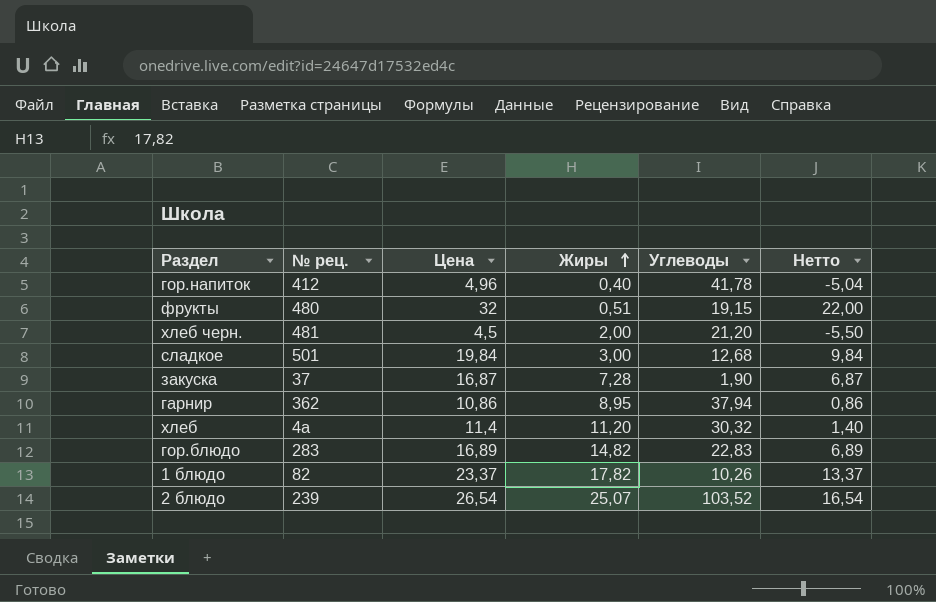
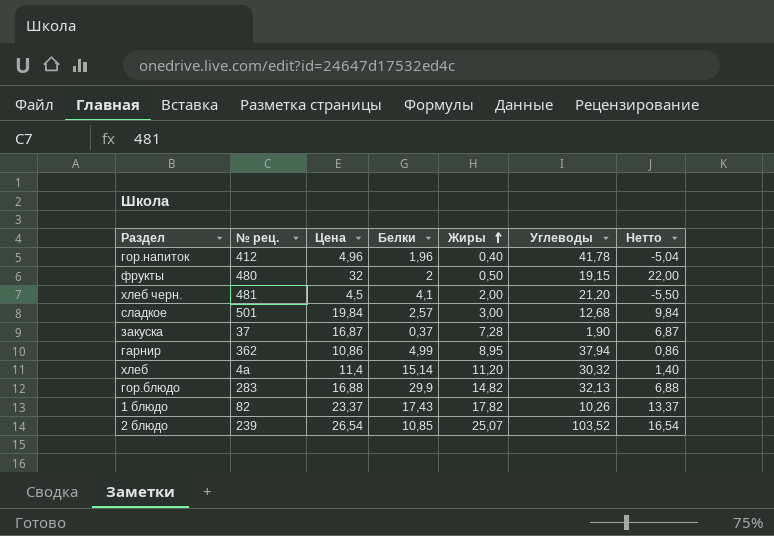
column Белки | position: none -> 4
фрукты | Жиры: 0,51 -> 0,50
гор.блюдо | Цена: 16,89 -> 16,88
гор.блюдо | Углеводы: 22,83 -> 32,13
гор.блюдо | Нетто: 6,89 -> 6,88

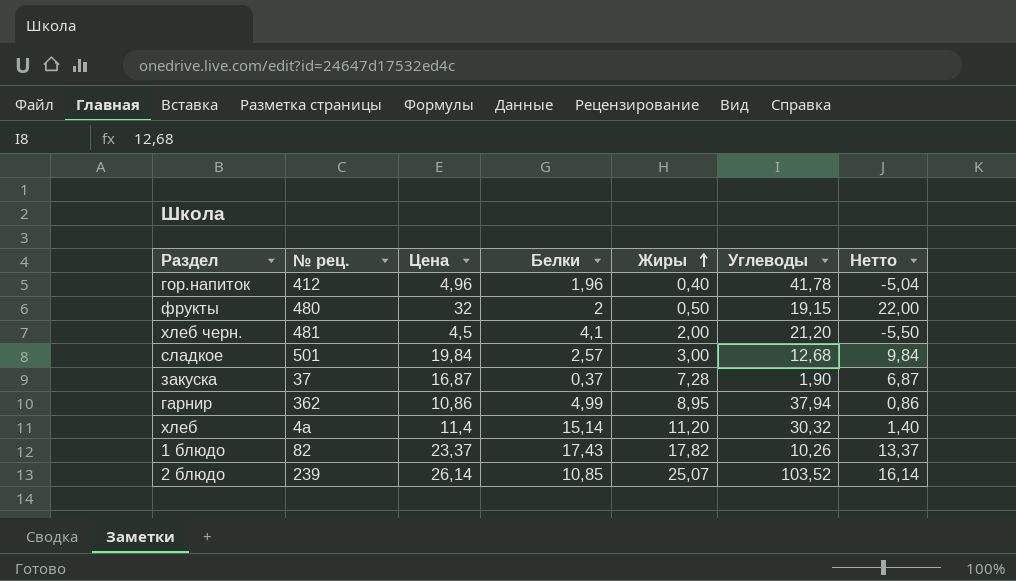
row гор.блюдо: 283 | 16,88 | 29,9 | 14,82 | 32,13 | 6,88 -> none
2 блюдо | Цена: 26,54 -> 26,14
2 блюдо | Нетто: 16,54 -> 16,14

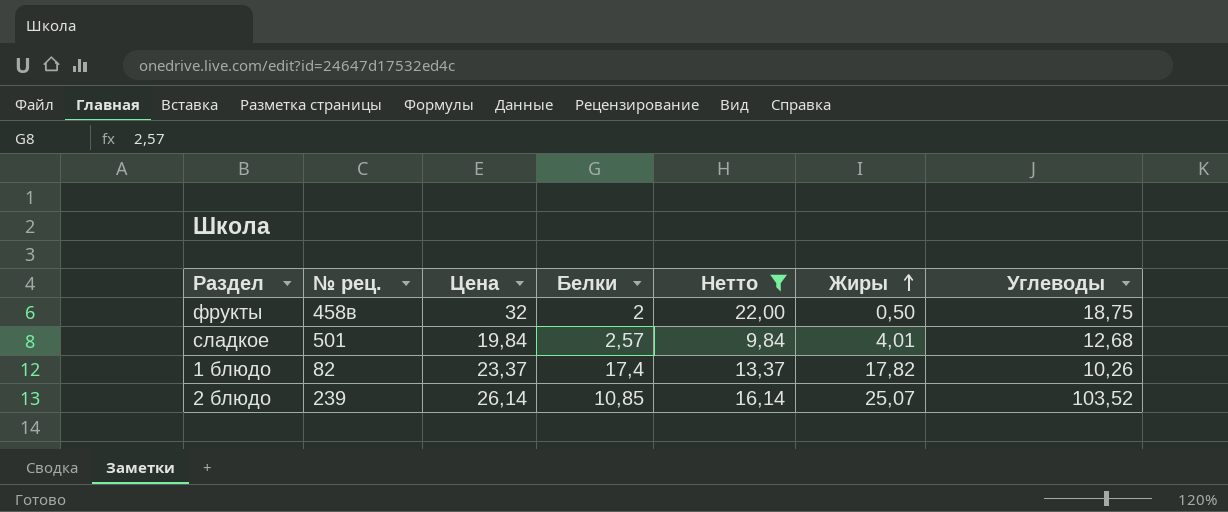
filter: none -> Нетто >= 9,84
column Нетто | position: 7 -> 5
фрукты | № рец.: 480 -> 458в
фрукты | Углеводы: 19,15 -> 18,75
сладкое | Жиры: 3,00 -> 4,01
1 блюдо | Белки: 17,43 -> 17,4

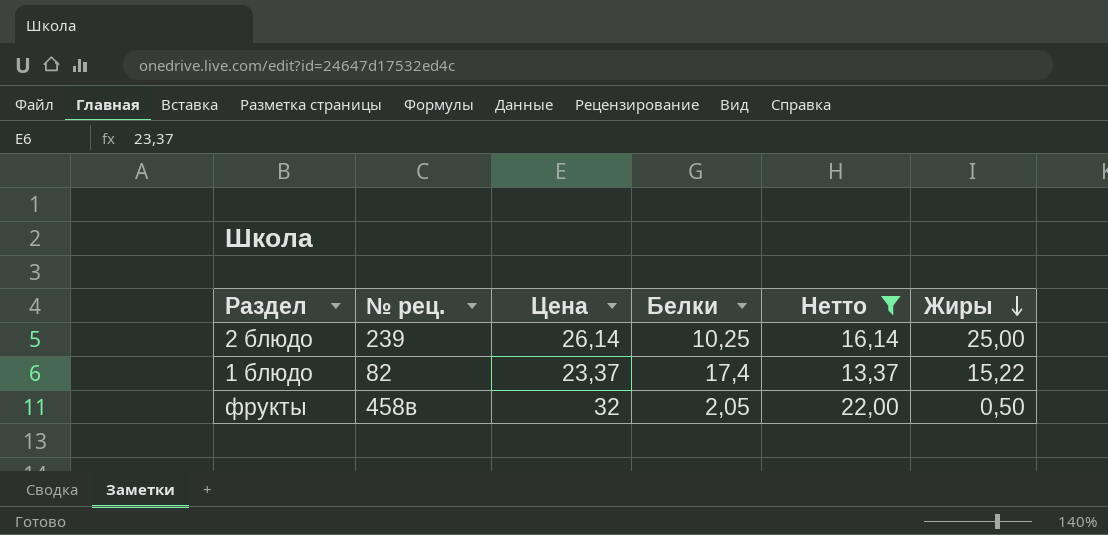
row order: Жиры ascending -> Жиры descending
column Углеводы | position: 7 -> none
row сладкое: 501 | 19,84 | 2,57 | 9,84 | 4,01 | 12,68 -> none
2 блюдо | Белки: 10,85 -> 10,25
2 блюдо | Жиры: 25,07 -> 25,00
1 блюдо | Жиры: 17,82 -> 15,22
фрукты | Белки: 2 -> 2,05

